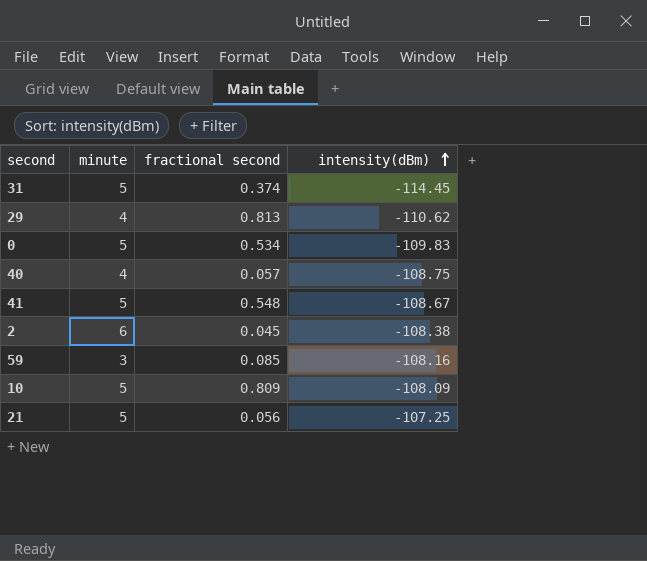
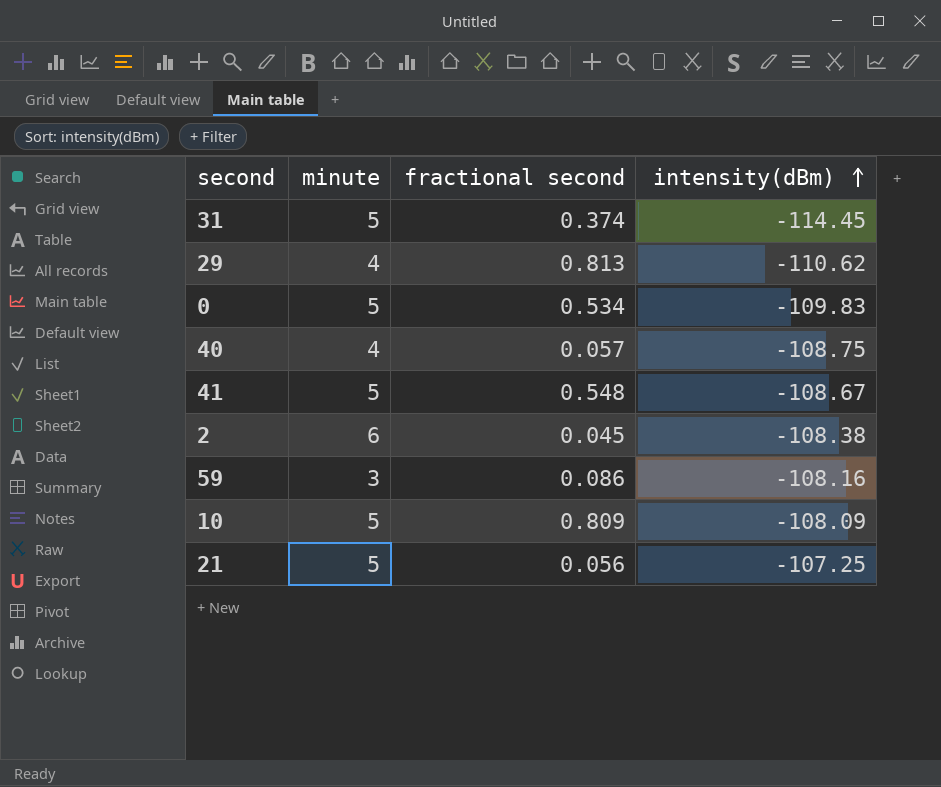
59 | fractional second: 0.085 -> 0.086

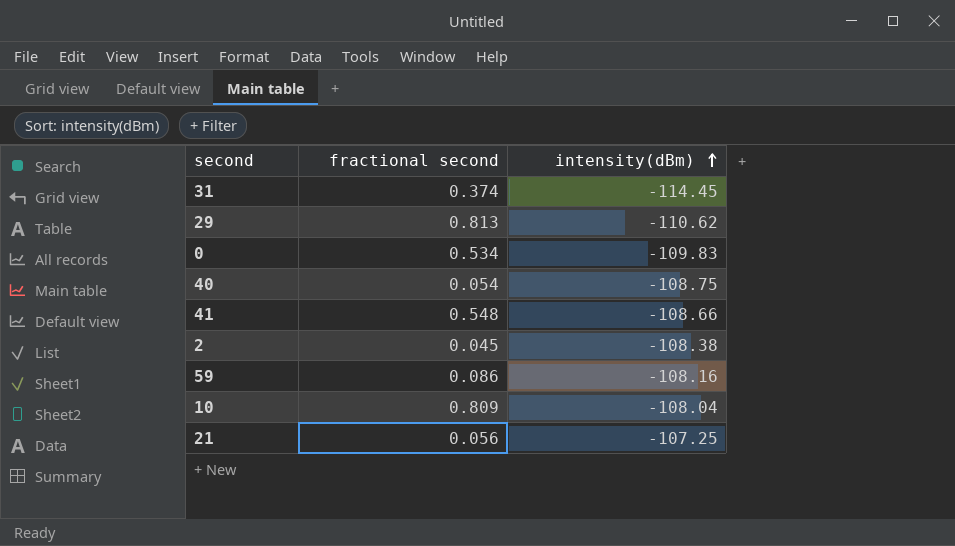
column minute | position: 2 -> none
40 | fractional second: 0.057 -> 0.054
41 | intensity(dBm): -108.67 -> -108.66
10 | intensity(dBm): -108.09 -> -108.04

